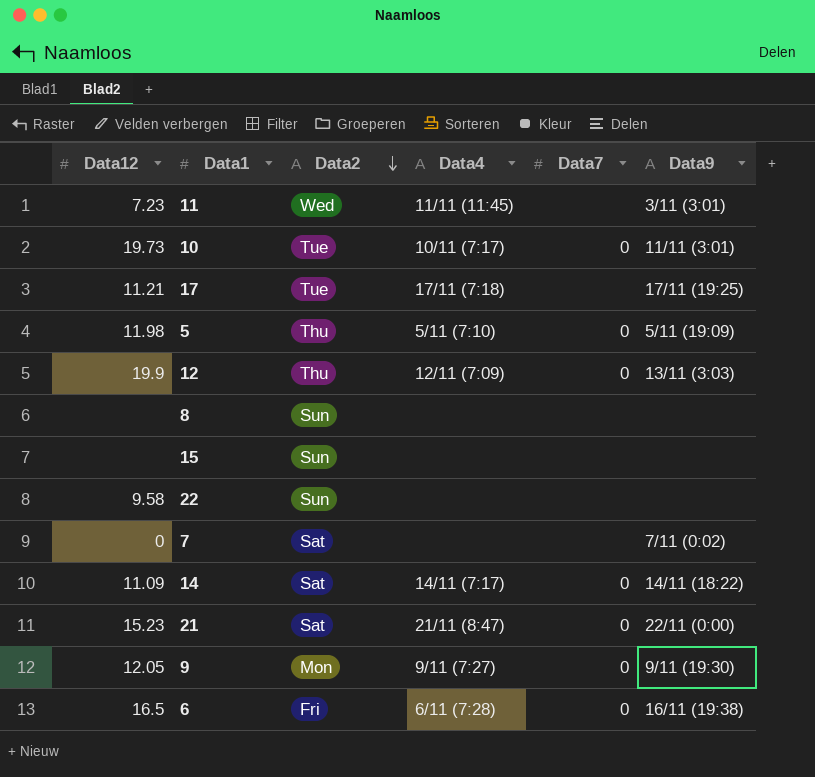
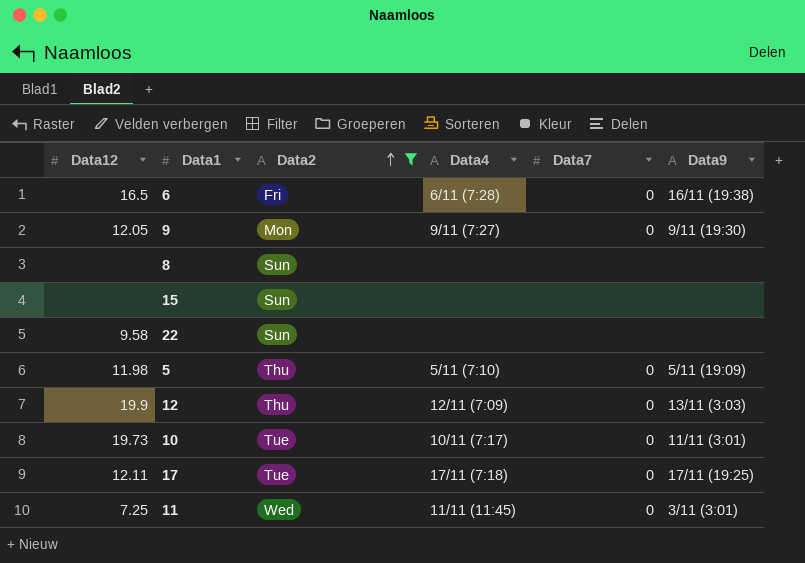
filter: none -> Data2 != Sat
row order: Data2 descending -> Data2 ascending
17 | Data12: 11.21 -> 12.11
17 | Data7: none -> 0
11 | Data12: 7.23 -> 7.25
11 | Data7: none -> 0

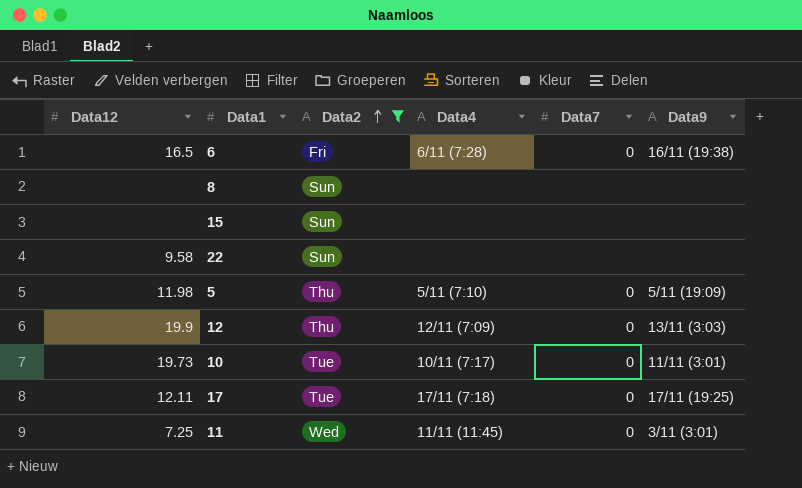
row 9: 12.05 | Mon | 9/11 (7:27) | 0 | 9/11 (19:30) -> none

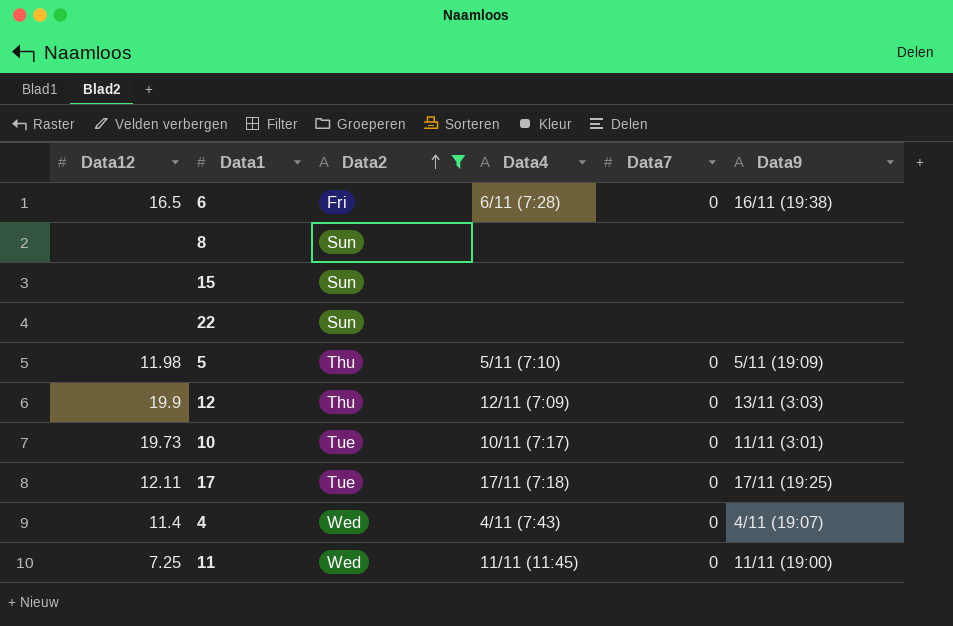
22 | Data12: 9.58 -> none
row 4: none -> 11.4 | Wed | 4/11 (7:43) | 0 | 4/11 (19:07)
11 | Data9: 3/11 (3:01) -> 11/11 (19:00)

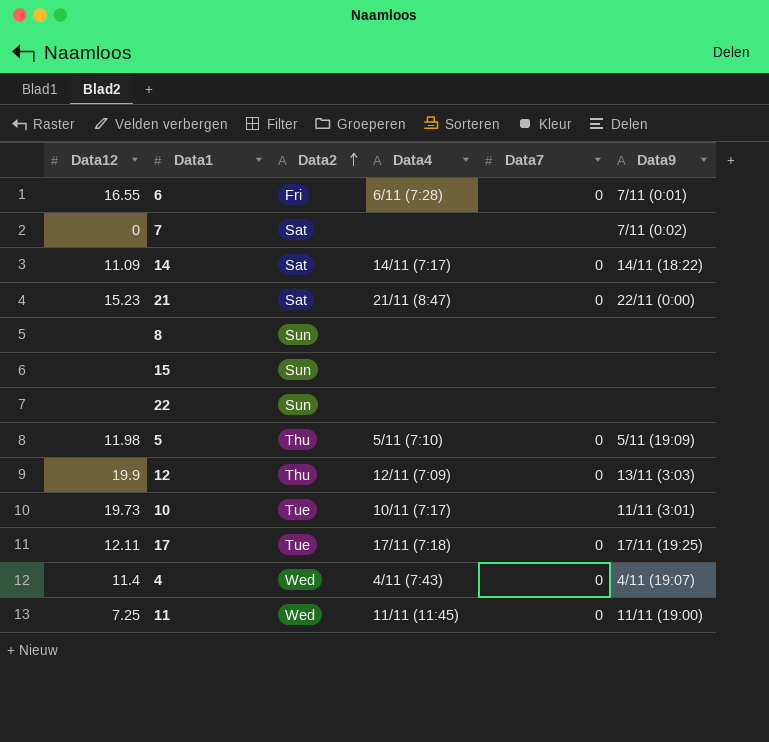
filter: Data2 != Sat -> none
6 | Data12: 16.5 -> 16.55
6 | Data9: 16/11 (19:38) -> 7/11 (0:01)
10 | Data7: 0 -> none

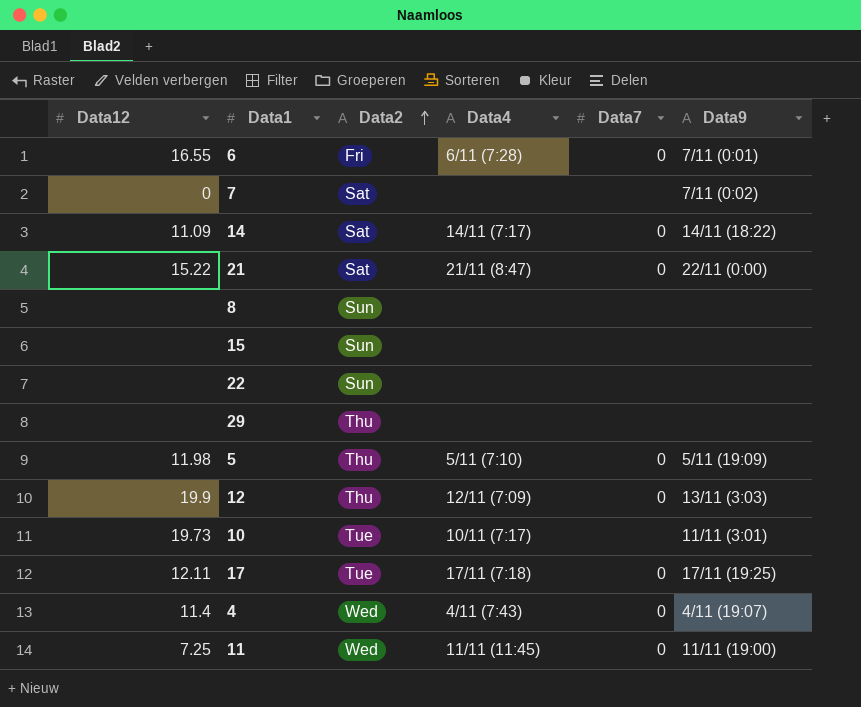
21 | Data12: 15.23 -> 15.22
row 29: none -> none | Thu | none | none | none

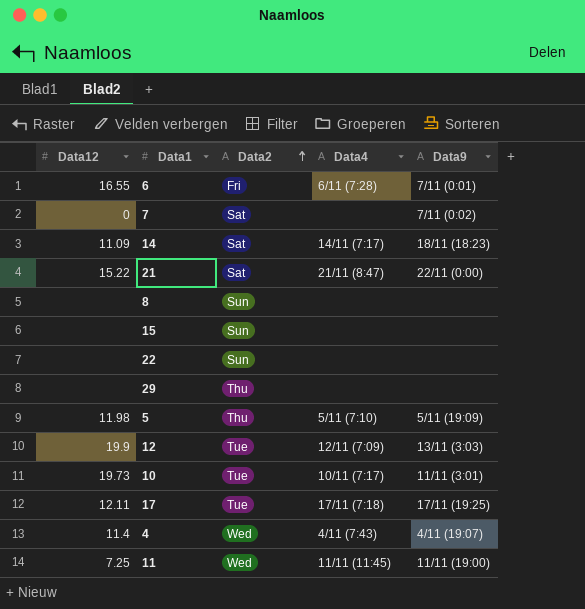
column Data7 | position: 5 -> none
14 | Data9: 14/11 (18:22) -> 18/11 (18:23)
12 | Data2: Thu -> Tue

